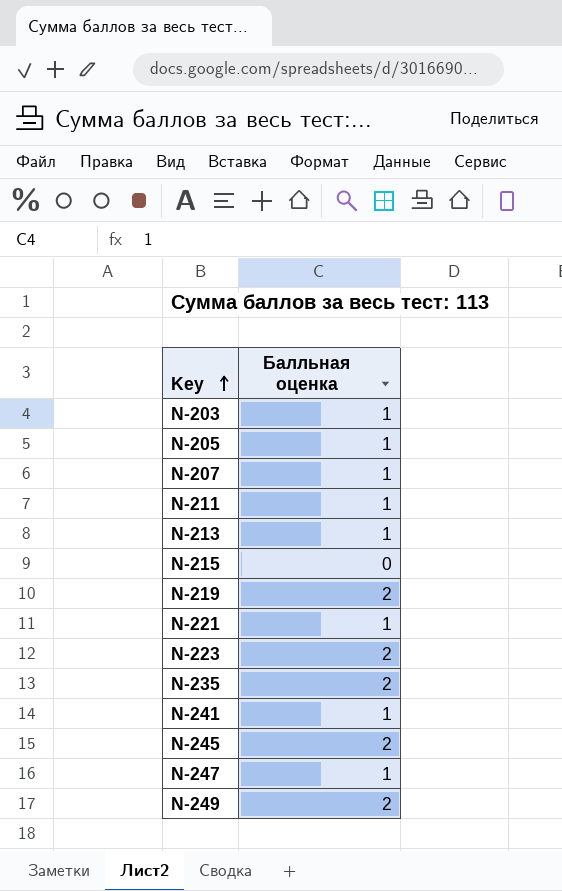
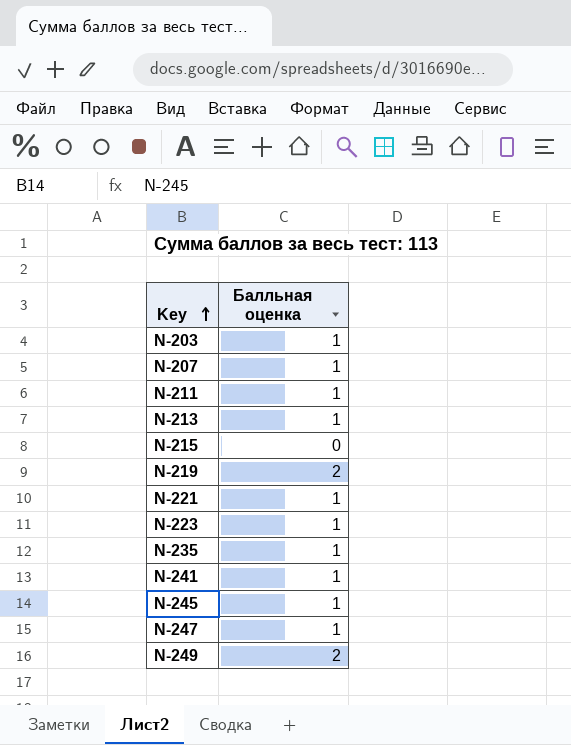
row N-205: 1 -> none
N-223 | Балльная оценка: 2 -> 1
N-235 | Балльная оценка: 2 -> 1
N-245 | Балльная оценка: 2 -> 1

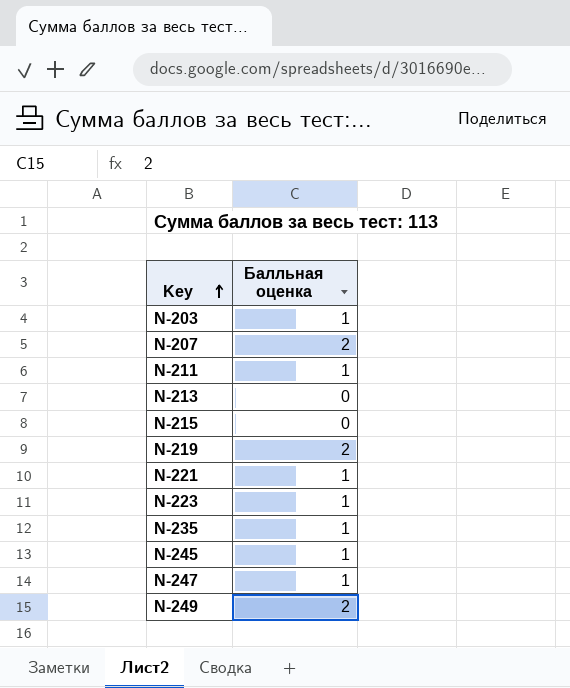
row N-241: 1 -> none
N-207 | Балльная оценка: 1 -> 2
N-213 | Балльная оценка: 1 -> 0

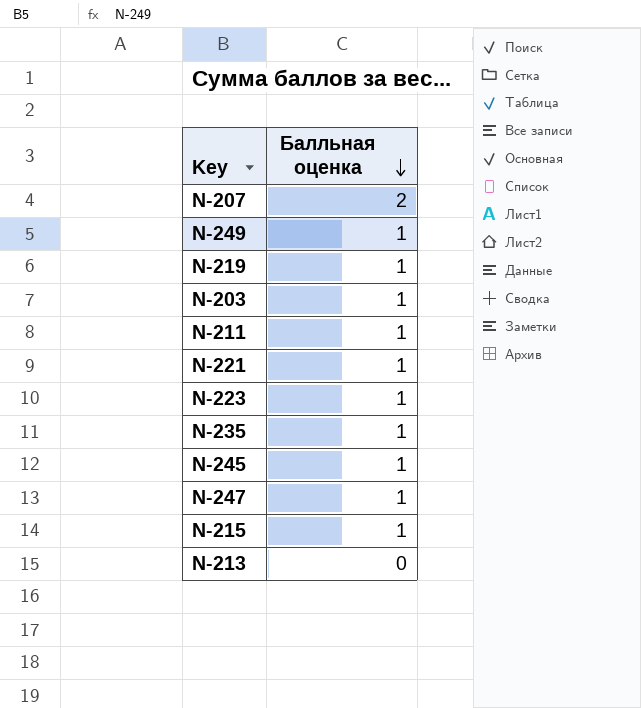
row order: Key ascending -> Балльная оценка descending
N-249 | Балльная оценка: 2 -> 1
N-219 | Балльная оценка: 2 -> 1
N-215 | Балльная оценка: 0 -> 1

